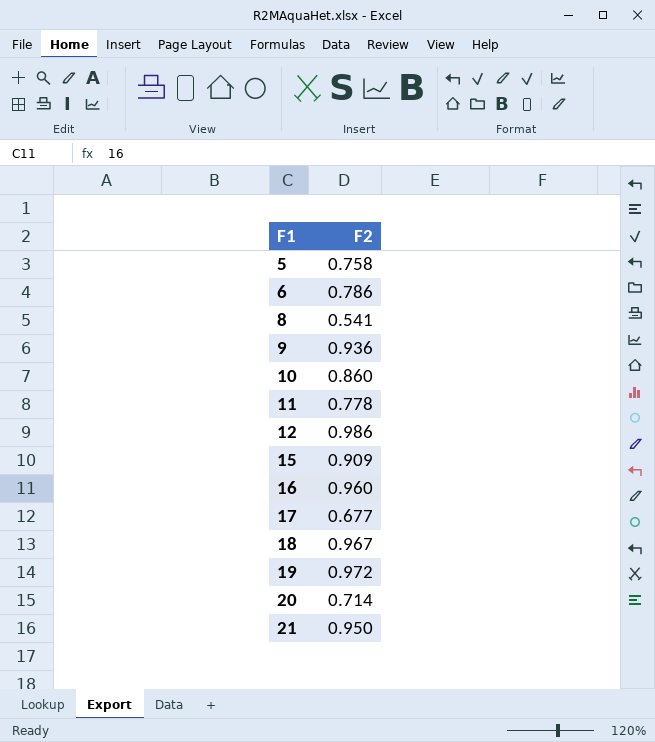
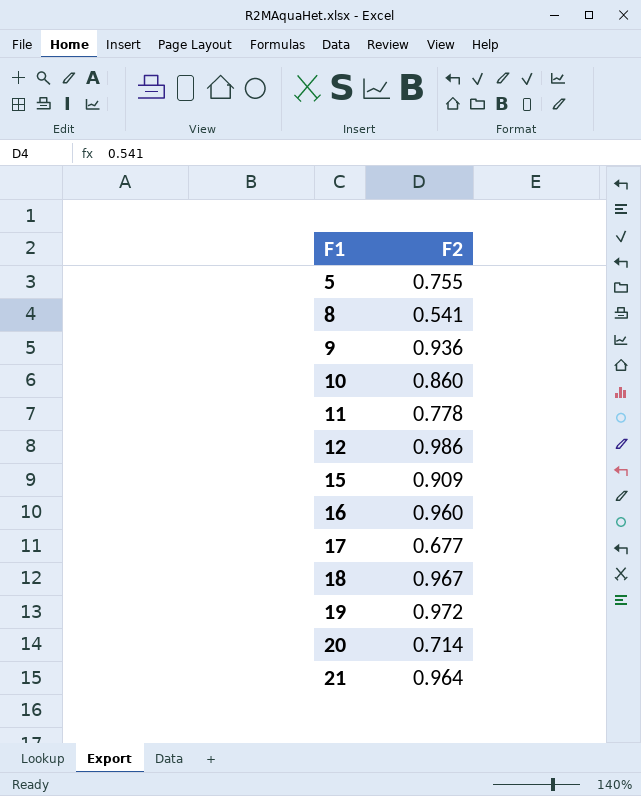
row 6: 0.786 -> none
5 | F2: 0.758 -> 0.755
21 | F2: 0.950 -> 0.964

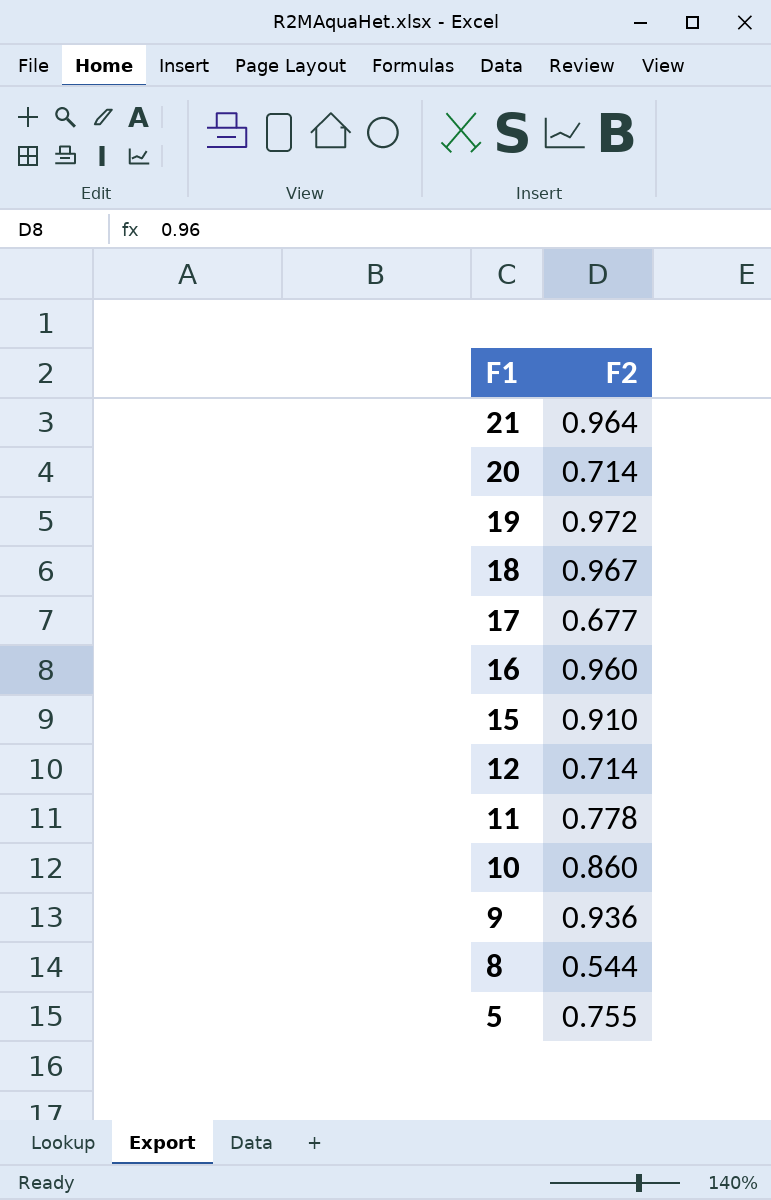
row order: F1 ascending -> F1 descending
15 | F2: 0.909 -> 0.910
12 | F2: 0.986 -> 0.714
8 | F2: 0.541 -> 0.544

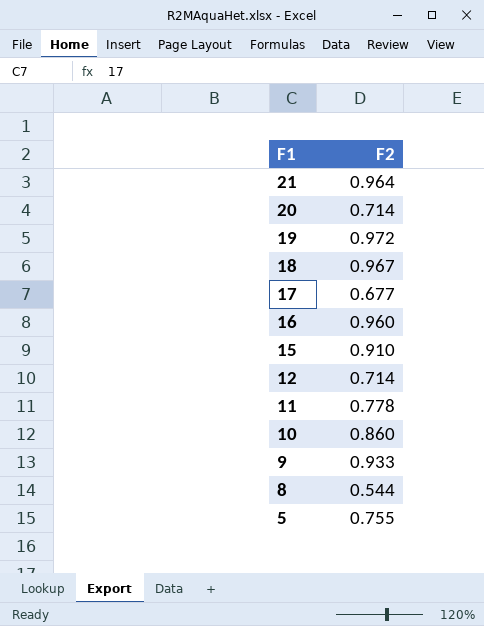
9 | F2: 0.936 -> 0.933

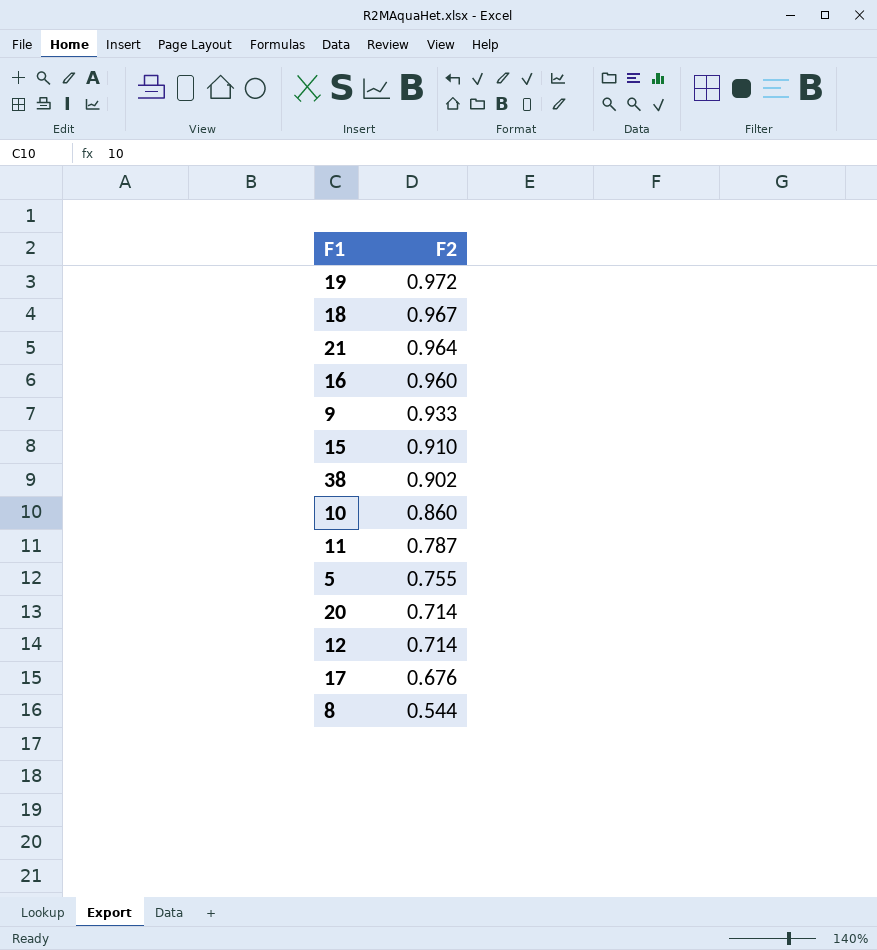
row order: F1 descending -> F2 descending
row 38: none -> 0.902
11 | F2: 0.778 -> 0.787
17 | F2: 0.677 -> 0.676

